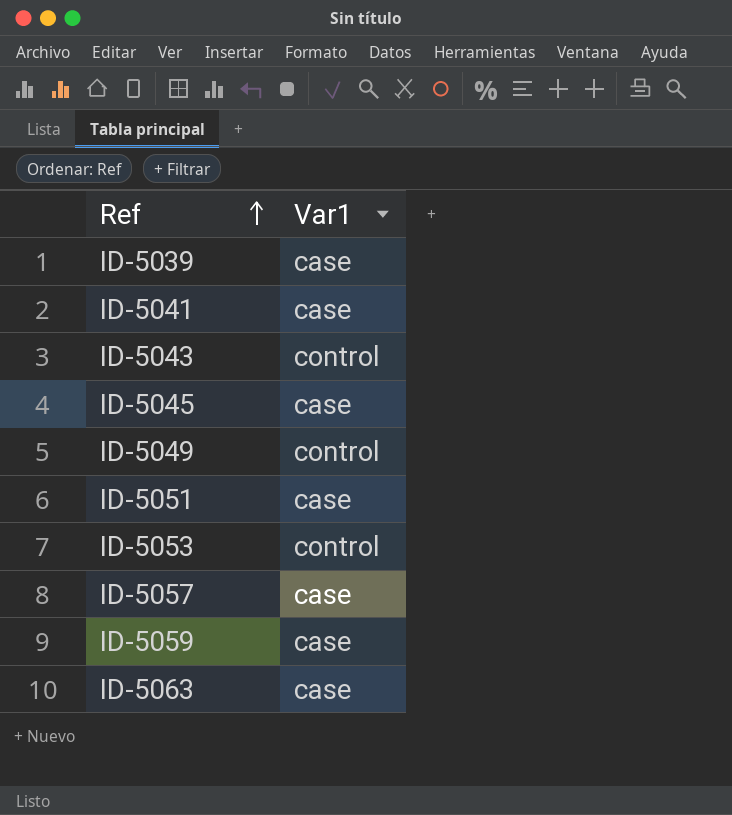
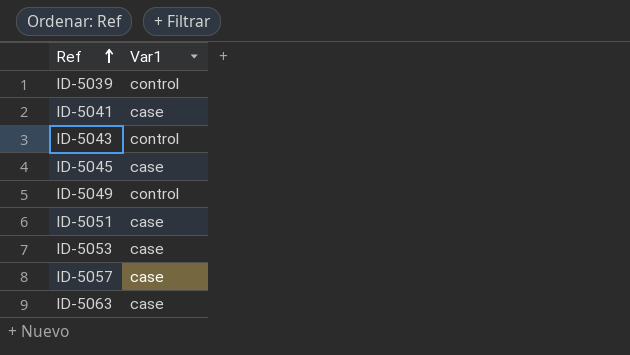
row ID-5059: case -> none
ID-5039 | Var1: case -> control
ID-5053 | Var1: control -> case

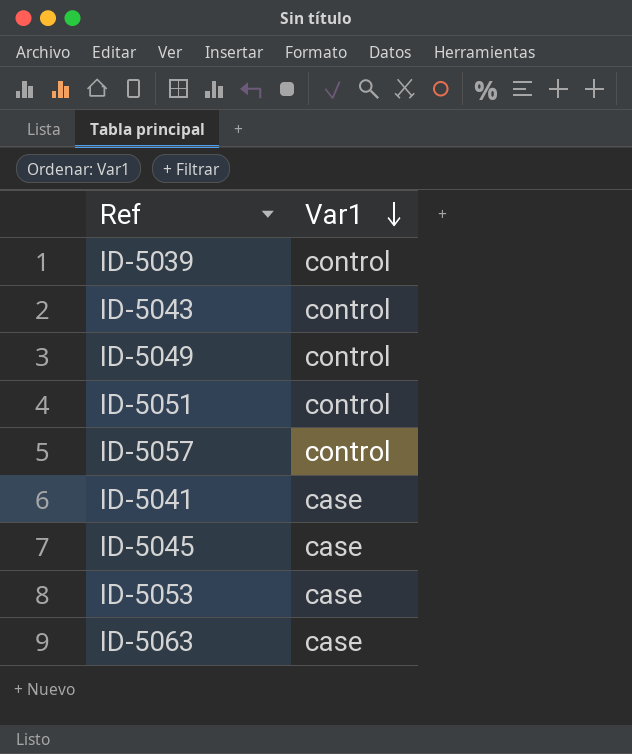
row order: Ref ascending -> Var1 descending
ID-5051 | Var1: case -> control
ID-5057 | Var1: case -> control

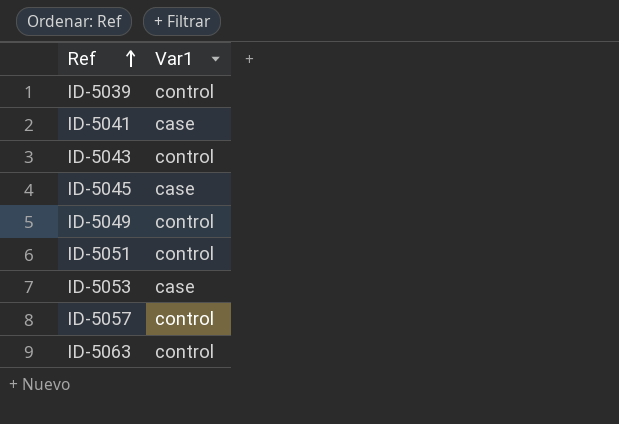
row order: Var1 descending -> Ref ascending
ID-5063 | Var1: case -> control

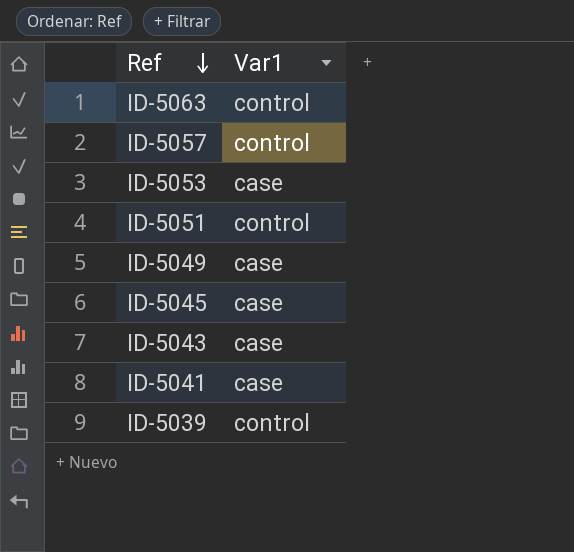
row order: Ref ascending -> Ref descending
ID-5049 | Var1: control -> case
ID-5043 | Var1: control -> case

